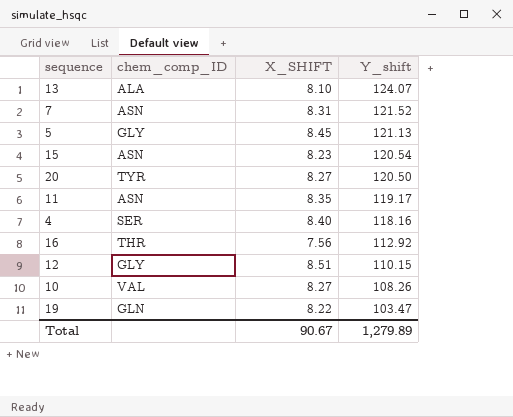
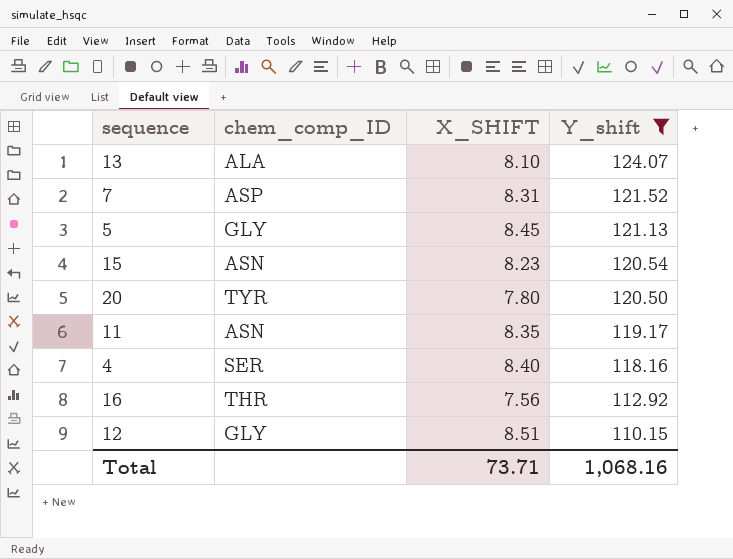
filter: none -> Y_shift >= 110.15
7 | chem_comp_ID: ASN -> ASP
20 | X_SHIFT: 8.27 -> 7.80
Total | X_SHIFT: 90.67 -> 73.71
Total | Y_shift: 1,279.89 -> 1,068.16

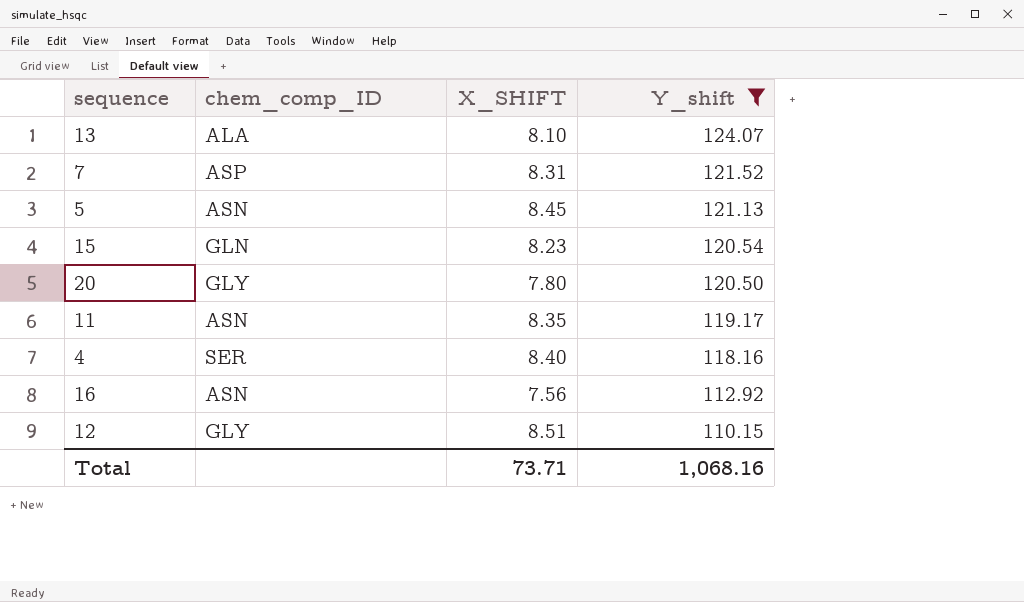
5 | chem_comp_ID: GLY -> ASN
15 | chem_comp_ID: ASN -> GLN
20 | chem_comp_ID: TYR -> GLY
16 | chem_comp_ID: THR -> ASN

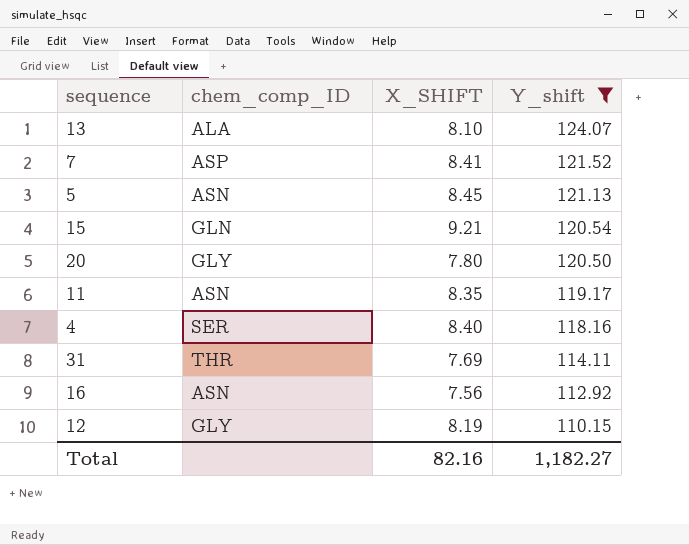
7 | X_SHIFT: 8.31 -> 8.41
15 | X_SHIFT: 8.23 -> 9.21
row 31: none -> THR | 7.69 | 114.11
12 | X_SHIFT: 8.51 -> 8.19
Total | X_SHIFT: 73.71 -> 82.16
Total | Y_shift: 1,068.16 -> 1,182.27

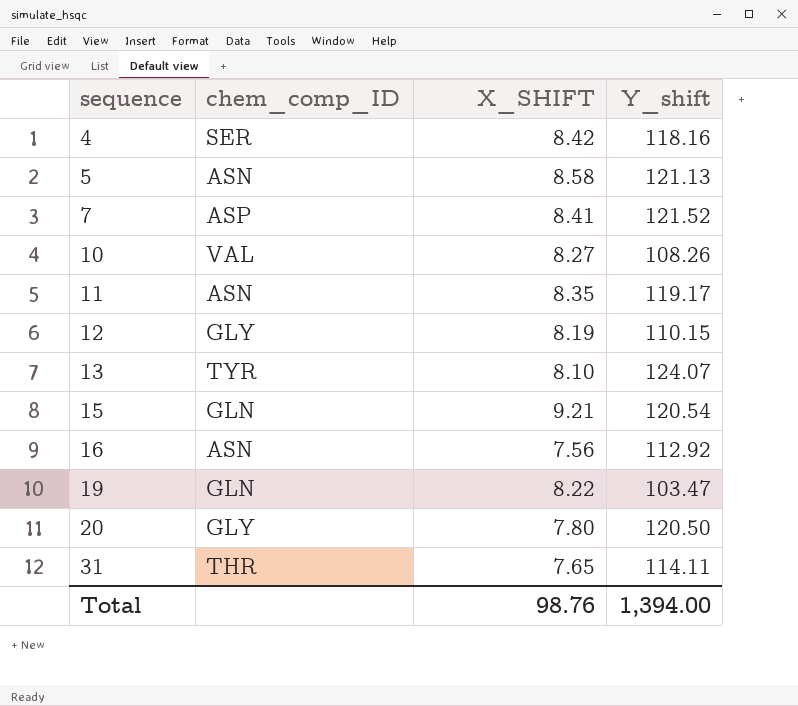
filter: Y_shift >= 110.15 -> none
row order: Y_shift descending -> sequence ascending
4 | X_SHIFT: 8.40 -> 8.42
5 | X_SHIFT: 8.45 -> 8.58
13 | chem_comp_ID: ALA -> TYR
31 | X_SHIFT: 7.69 -> 7.65
Total | X_SHIFT: 82.16 -> 98.76
Total | Y_shift: 1,182.27 -> 1,394.00

